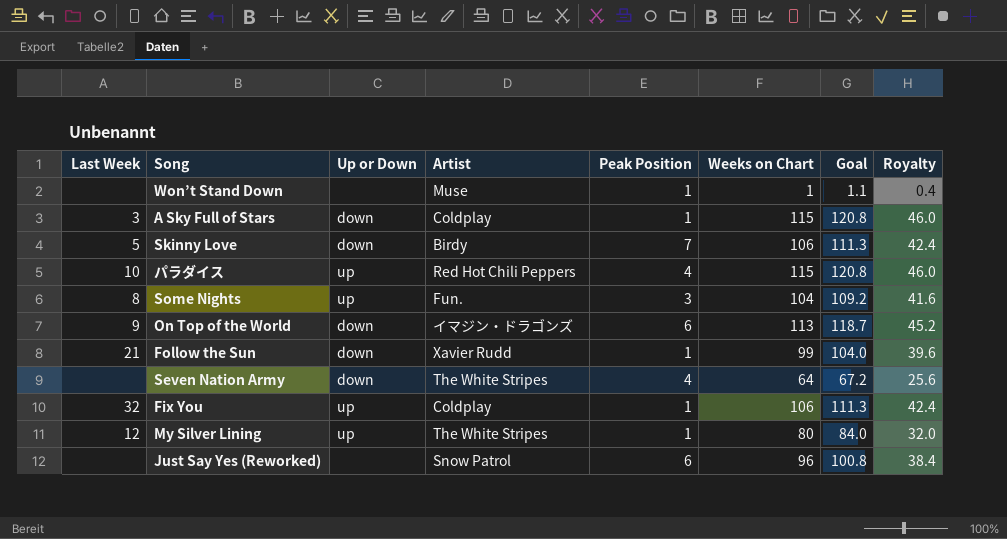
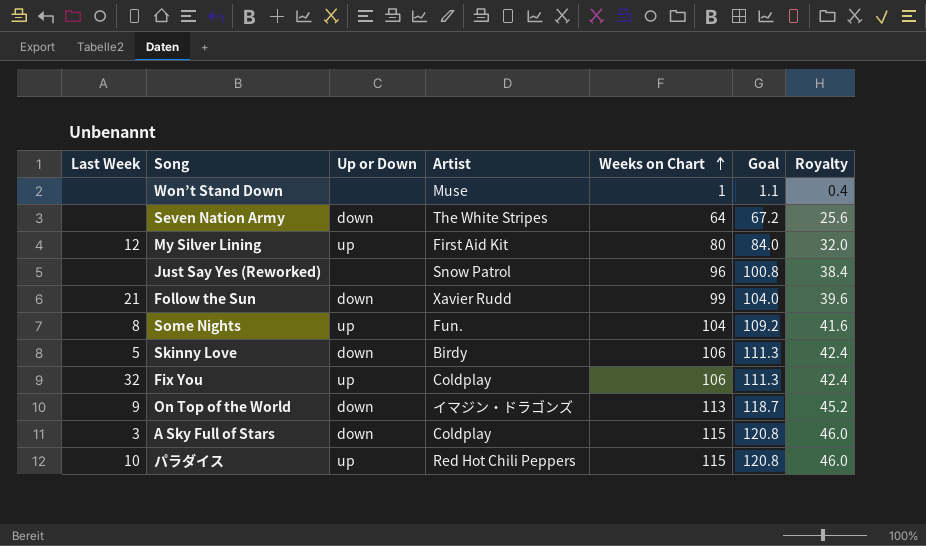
row order: none -> Weeks on Chart ascending
column Peak Position | position: 5 -> none
My Silver Lining | Artist: The White Stripes -> First Aid Kit

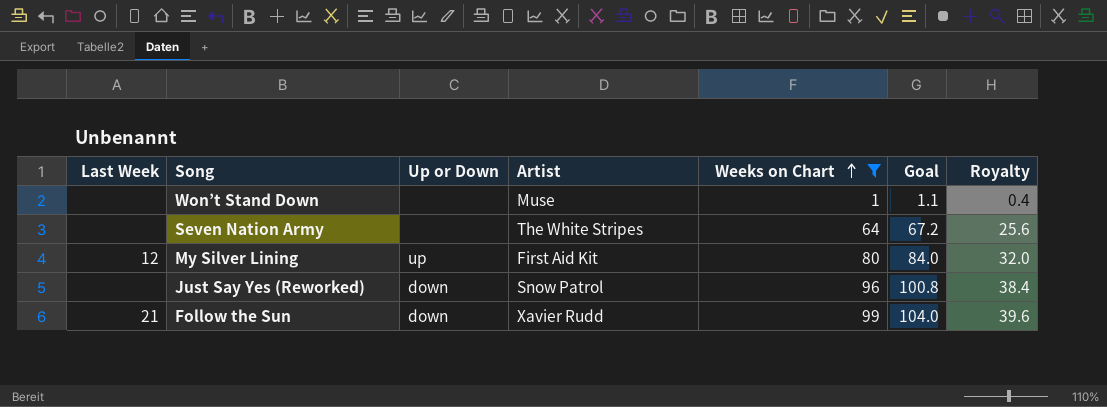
filter: none -> Weeks on Chart <= 99
Seven Nation Army | Up or Down: down -> none
Just Say Yes (Reworked) | Up or Down: none -> down

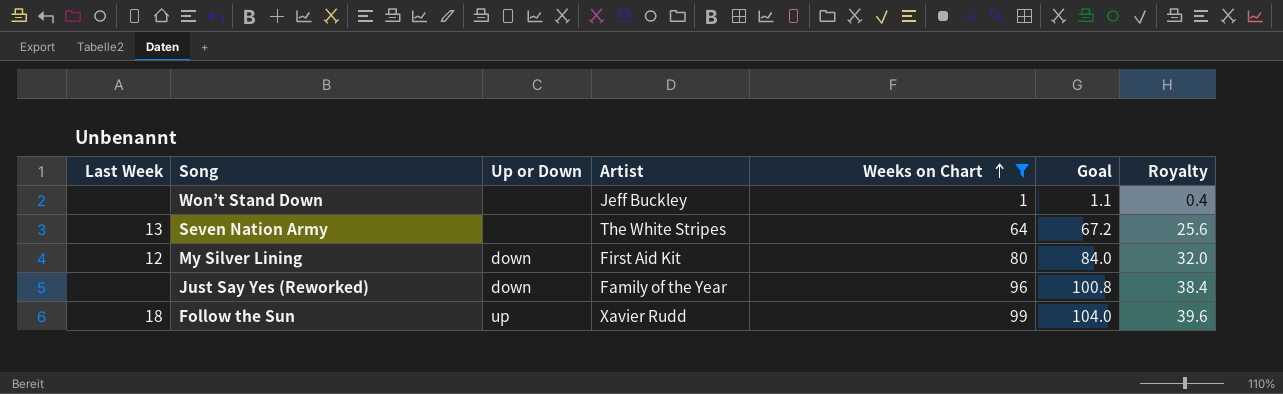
Won’t Stand Down | Artist: Muse -> Jeff Buckley
Seven Nation Army | Last Week: none -> 13
My Silver Lining | Up or Down: up -> down
Just Say Yes (Reworked) | Artist: Snow Patrol -> Family of the Year
Follow the Sun | Last Week: 21 -> 18
Follow the Sun | Up or Down: down -> up

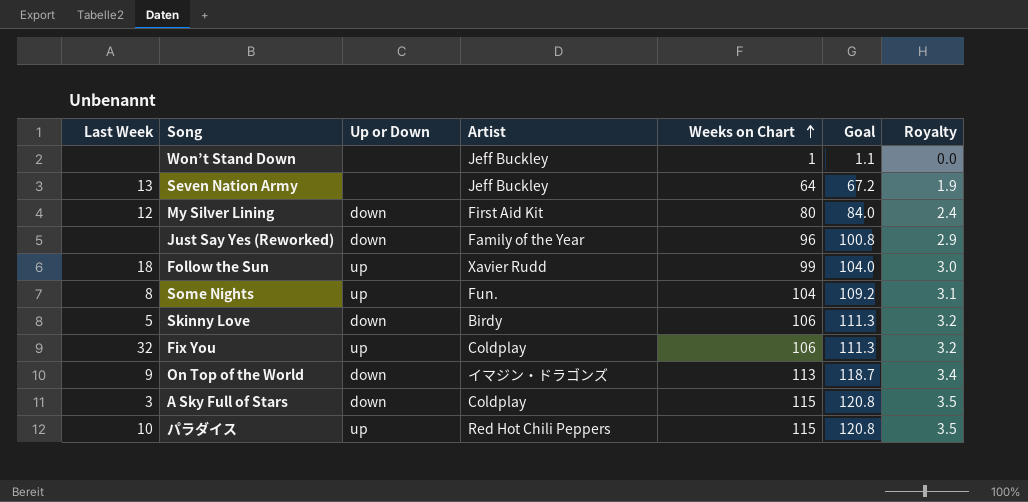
filter: Weeks on Chart <= 99 -> none
column Royalty | formula: [Weeks on Chart] * 0.4 -> [Weeks on Chart] * 0.03
Seven Nation Army | Artist: The White Stripes -> Jeff Buckley

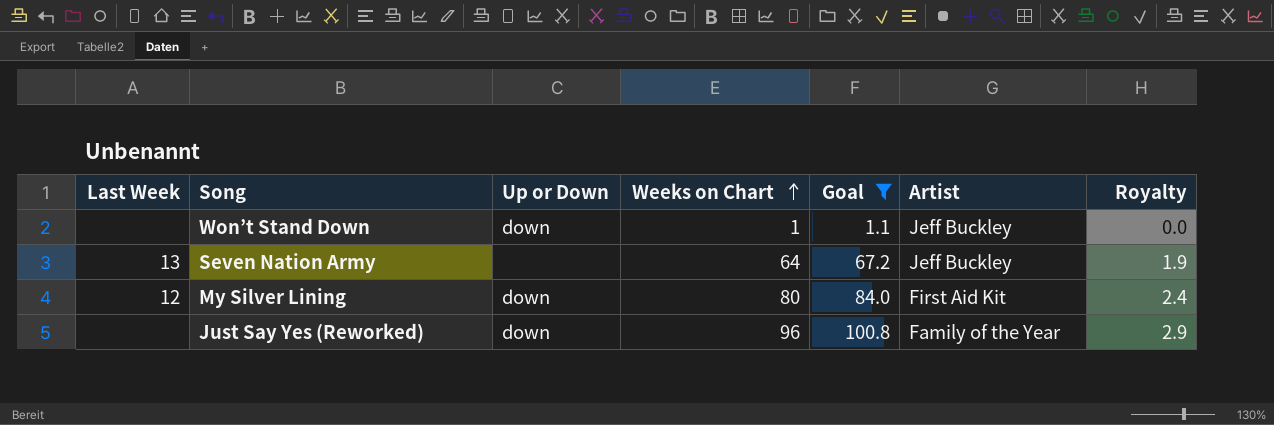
filter: none -> Goal <= 100.8
column Artist | position: 4 -> 6
Won’t Stand Down | Up or Down: none -> down

